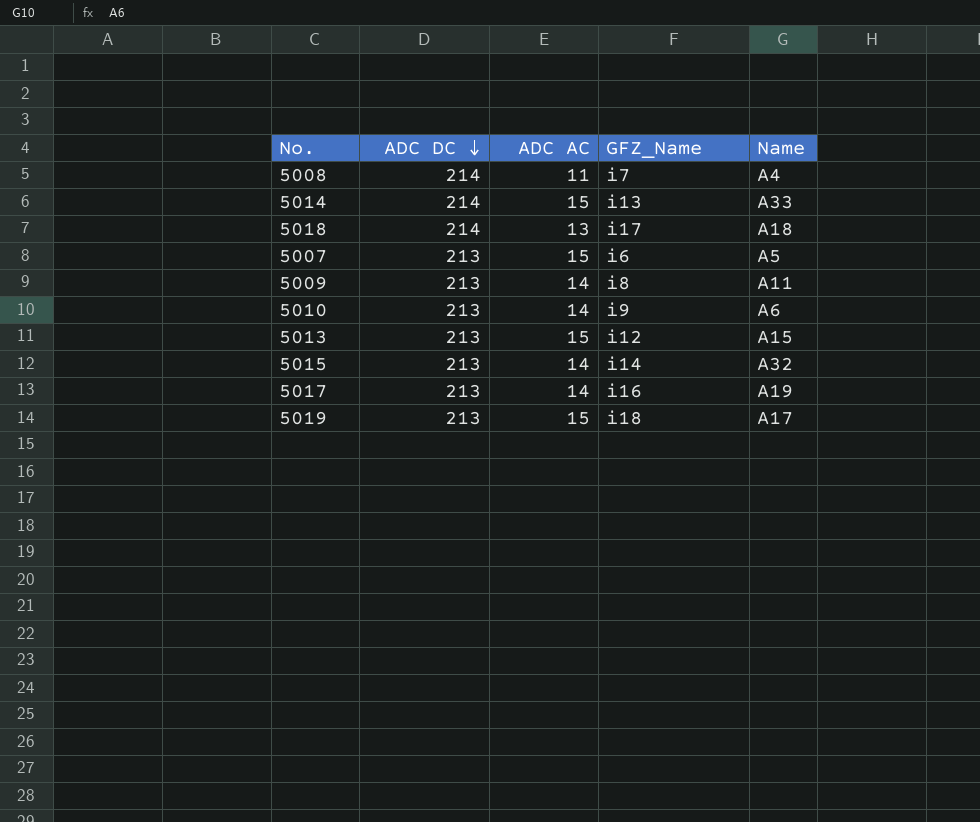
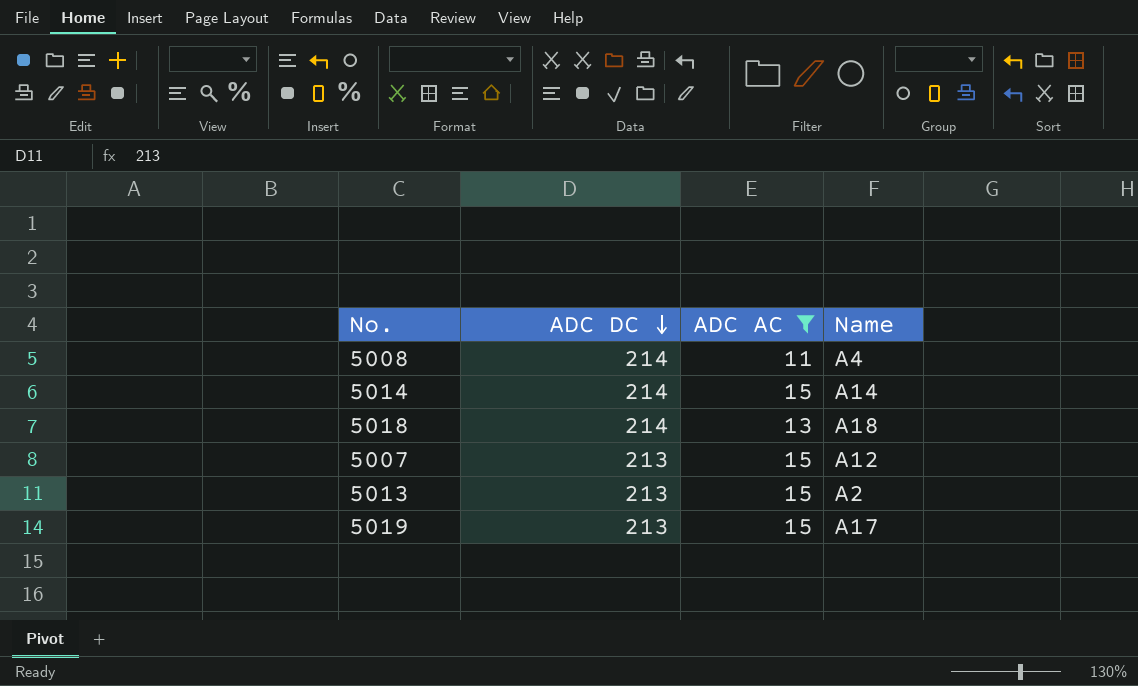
filter: none -> ADC AC != 14
column GFZ_Name | position: 4 -> none
5014 | Name: A33 -> A14
5007 | Name: A5 -> A12
5013 | Name: A15 -> A2

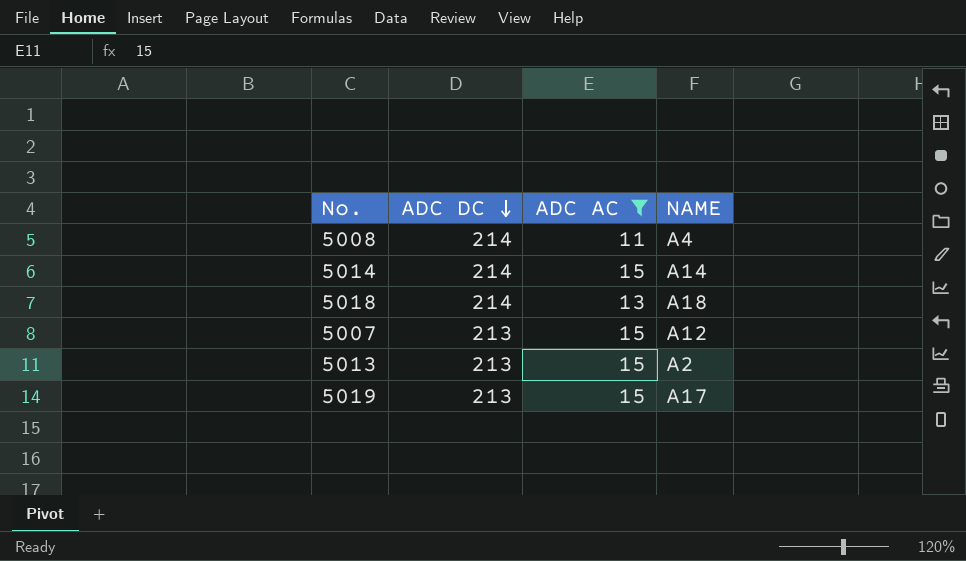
column name: Name -> NAME

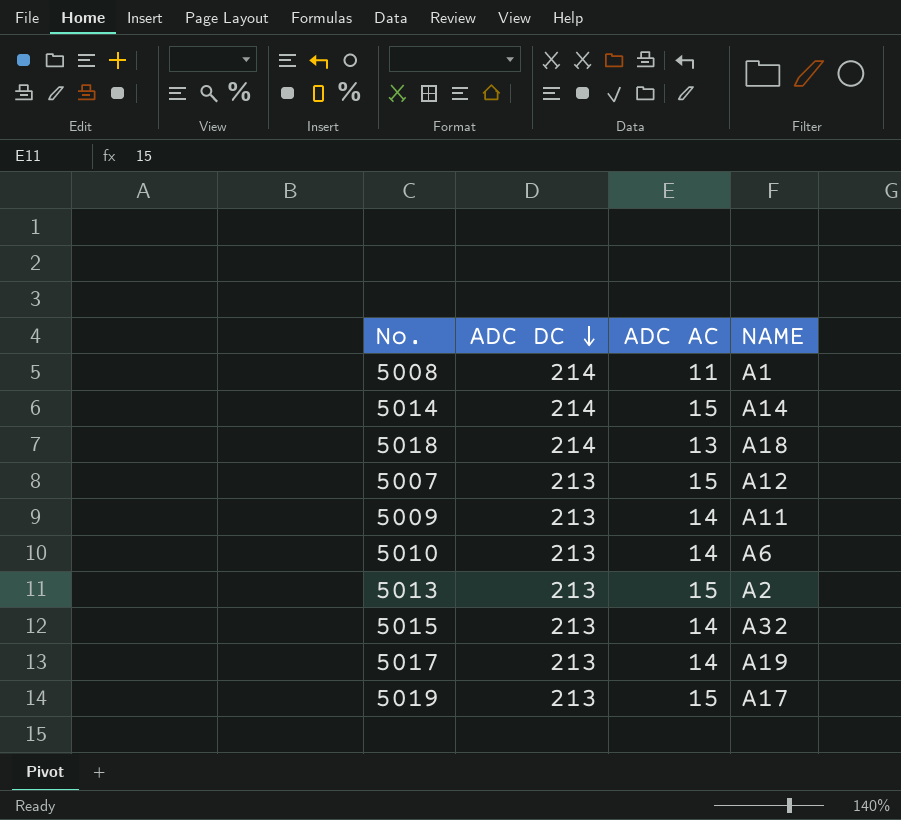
filter: ADC AC != 14 -> none
5008 | NAME: A4 -> A1

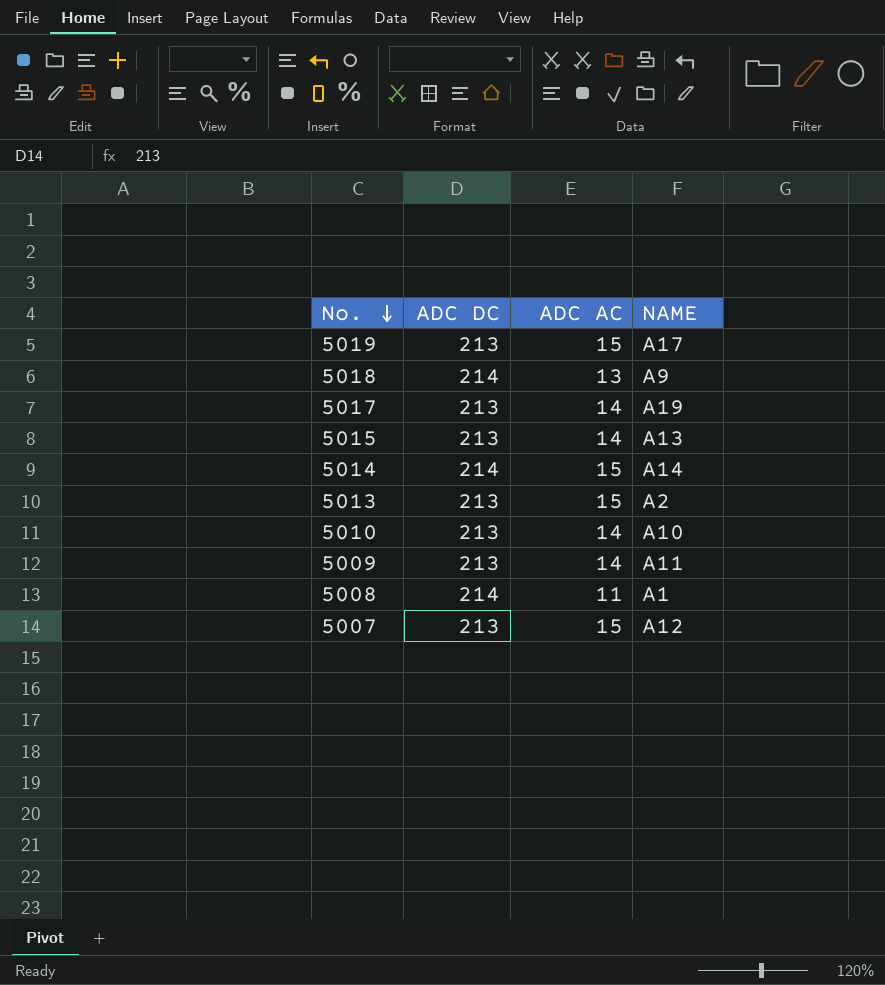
row order: ADC DC descending -> No. descending
5018 | NAME: A18 -> A9
5015 | NAME: A32 -> A13
5010 | NAME: A6 -> A10

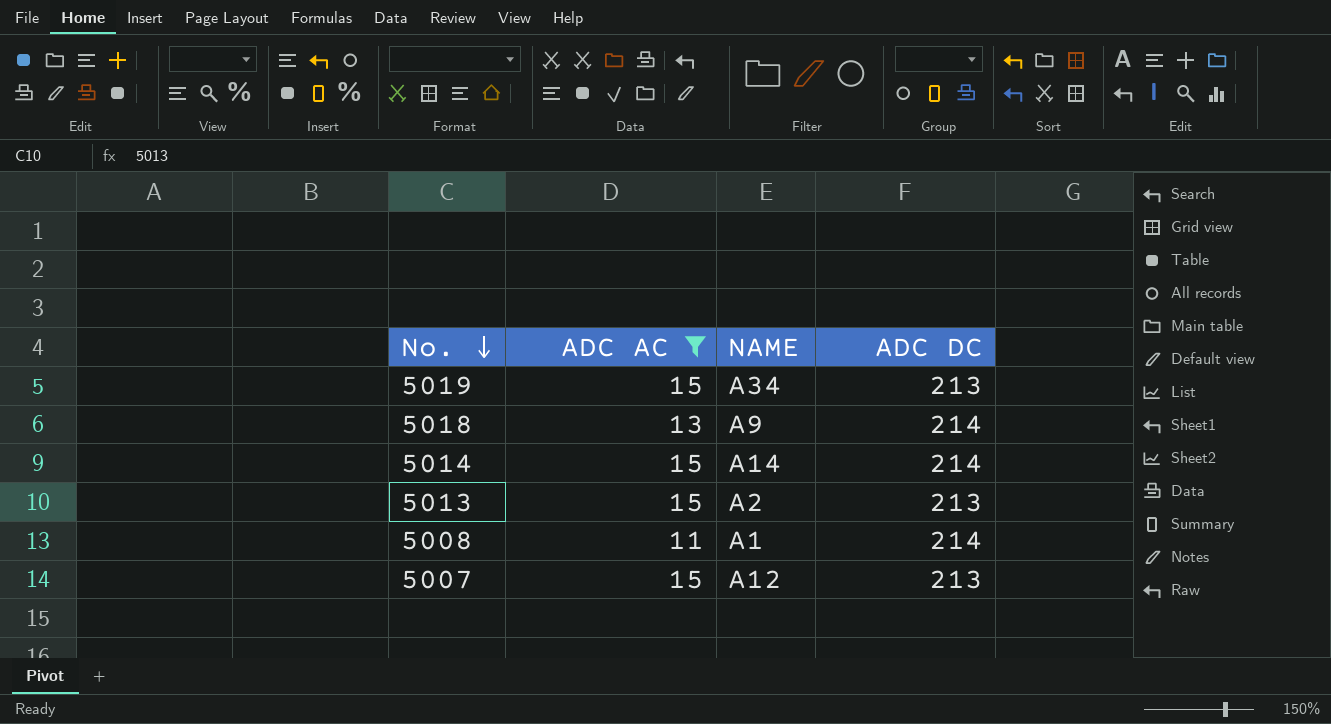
filter: none -> ADC AC != 14
column ADC DC | position: 2 -> 4
5019 | NAME: A17 -> A34

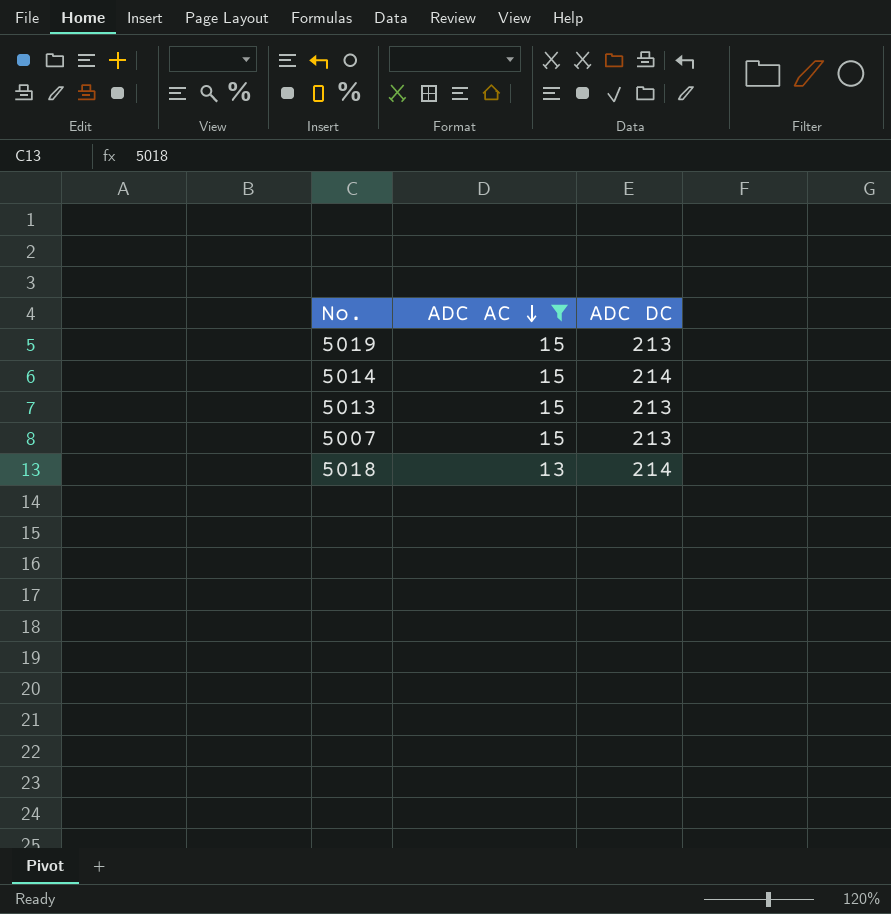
row order: No. descending -> ADC AC descending
column NAME | position: 3 -> none
row 5008: 11 | A1 | 214 -> none

